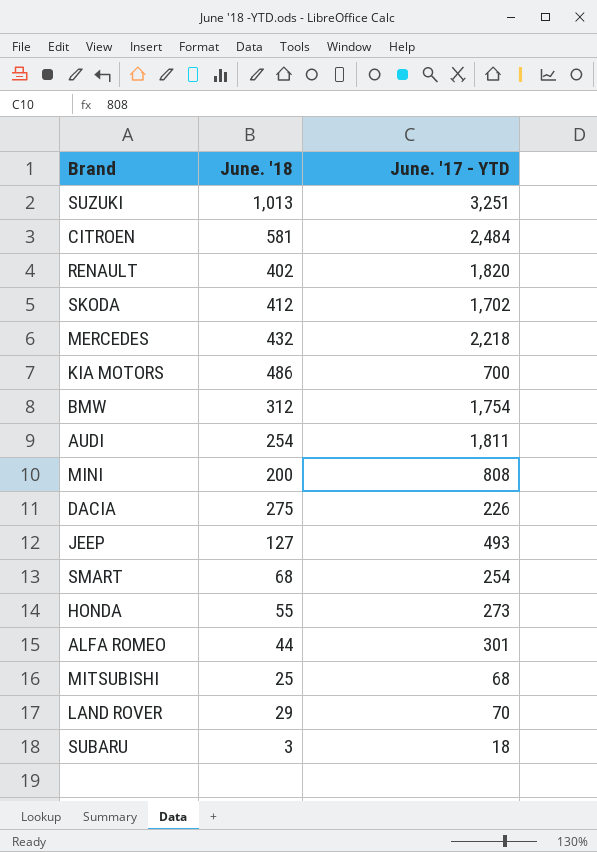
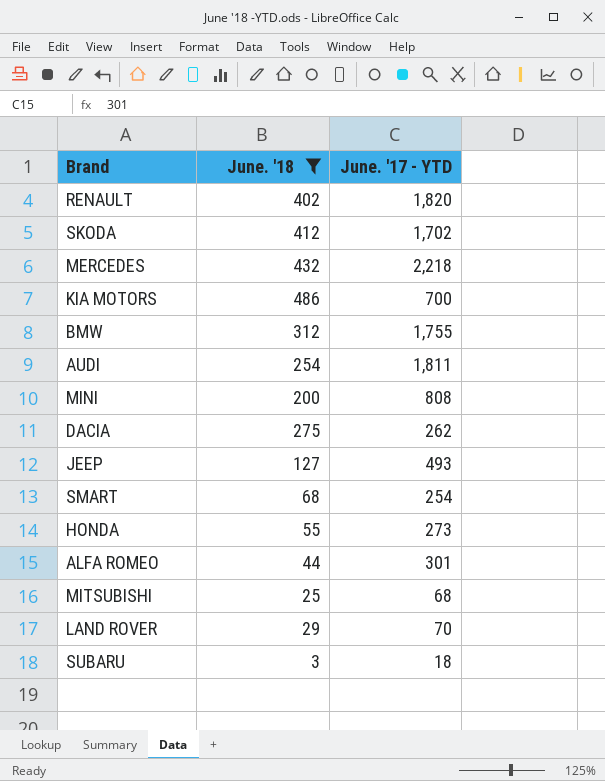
filter: none -> June. '18 <= 486
BMW | June. '17 - YTD: 1,754 -> 1,755
DACIA | June. '17 - YTD: 226 -> 262

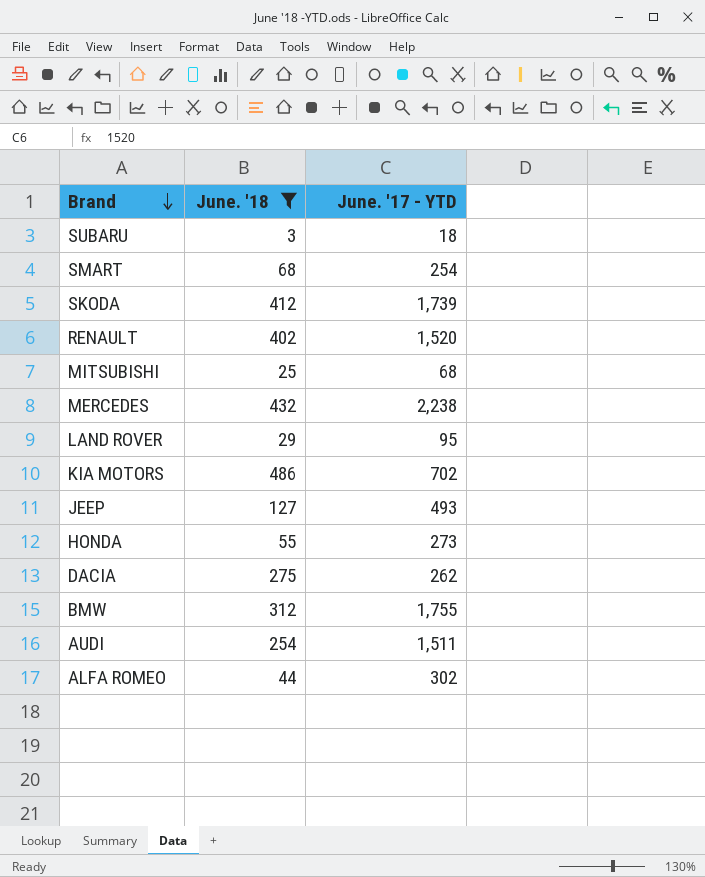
row order: none -> Brand descending
row MINI: 200 | 808 -> none
SKODA | June. '17 - YTD: 1,702 -> 1,739
RENAULT | June. '17 - YTD: 1,820 -> 1,520
MERCEDES | June. '17 - YTD: 2,218 -> 2,238
LAND ROVER | June. '17 - YTD: 70 -> 95
KIA MOTORS | June. '17 - YTD: 700 -> 702
AUDI | June. '17 - YTD: 1,811 -> 1,511
ALFA ROMEO | June. '17 - YTD: 301 -> 302

